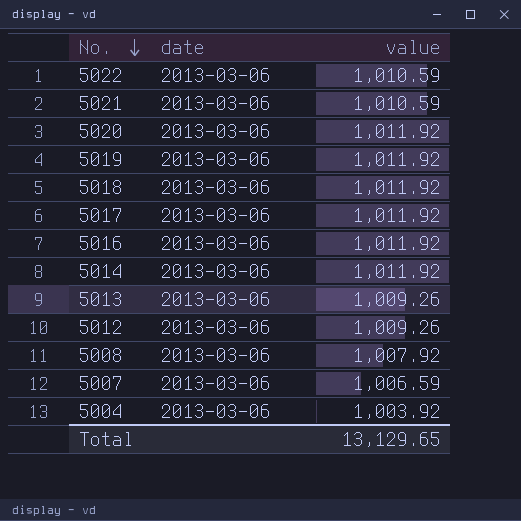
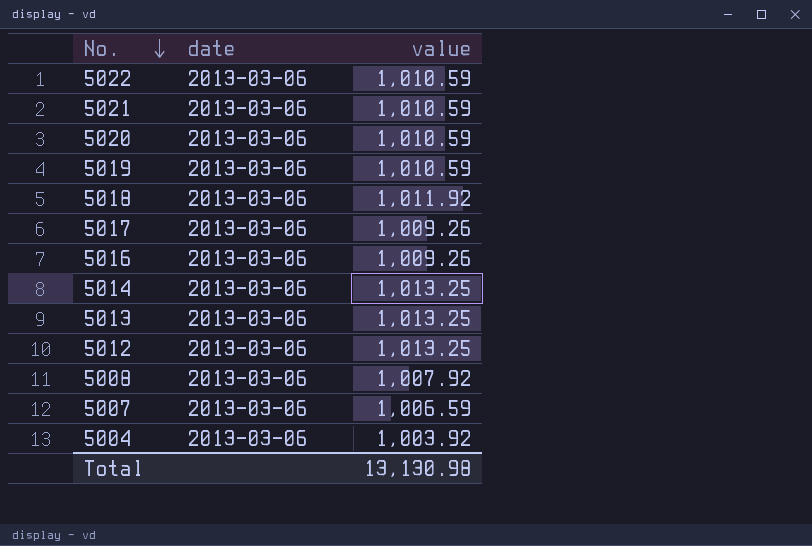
5020 | value: 1,011.92 -> 1,010.59
5019 | value: 1,011.92 -> 1,010.59
5017 | value: 1,011.92 -> 1,009.26
5016 | value: 1,011.92 -> 1,009.26
5014 | value: 1,011.92 -> 1,013.25
5013 | value: 1,009.26 -> 1,013.25
5012 | value: 1,009.26 -> 1,013.25
Total | value: 13,129.65 -> 13,130.98

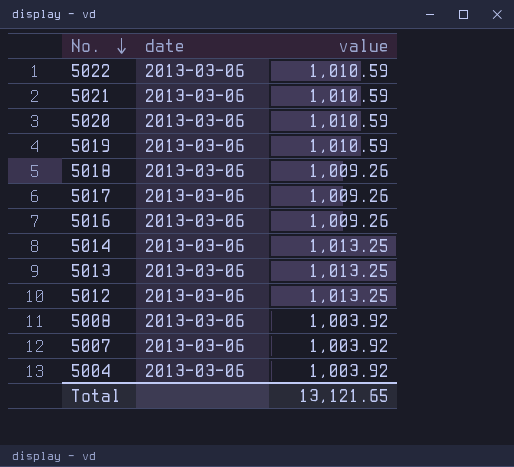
5018 | value: 1,011.92 -> 1,009.26
5008 | value: 1,007.92 -> 1,003.92
5007 | value: 1,006.59 -> 1,003.92
Total | value: 13,130.98 -> 13,121.65

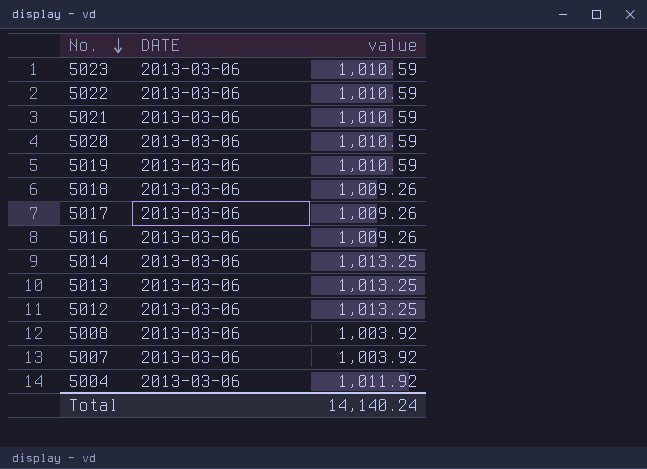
column name: date -> DATE
row 5023: none -> 2013-03-06 | 1,010.59
5004 | value: 1,003.92 -> 1,011.92
Total | value: 13,121.65 -> 14,140.24

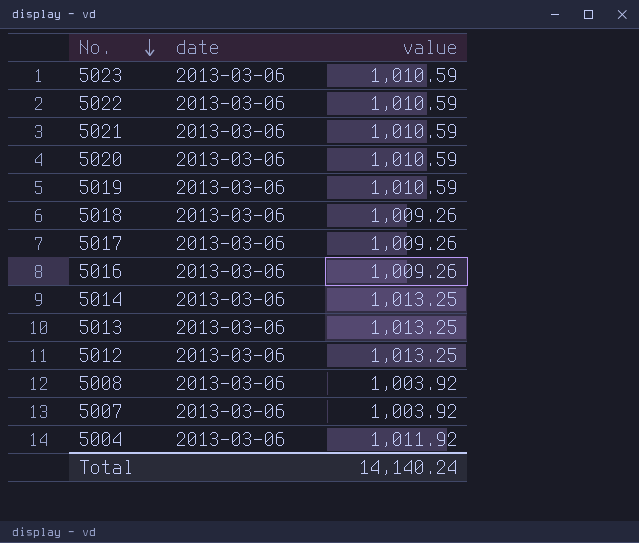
column name: DATE -> date

